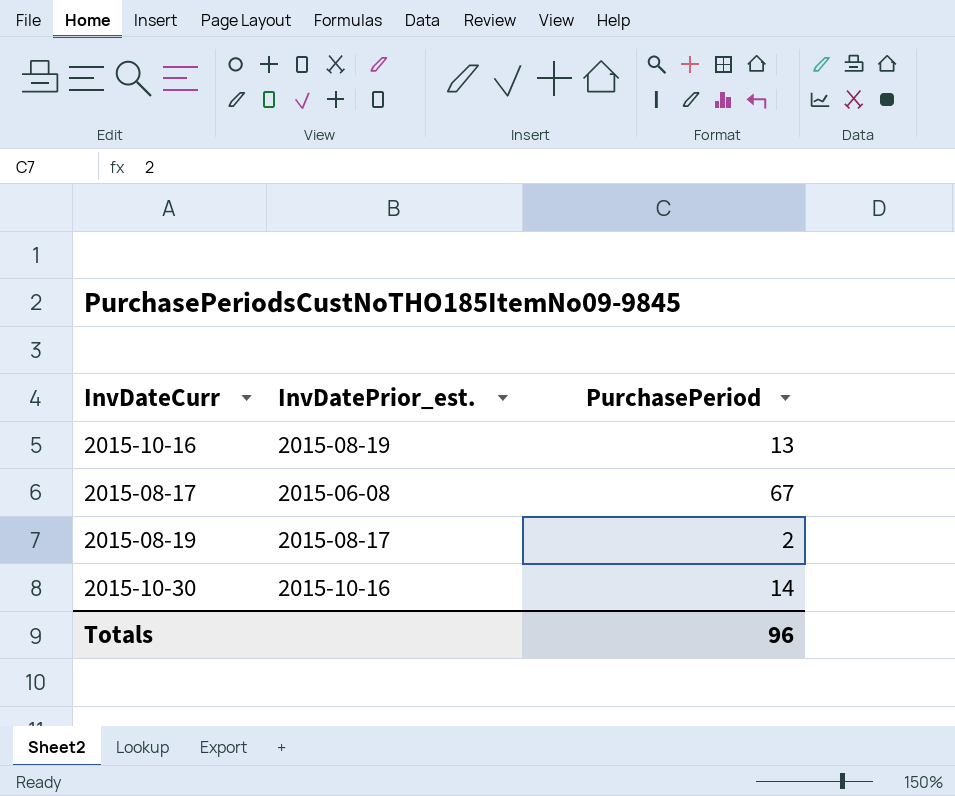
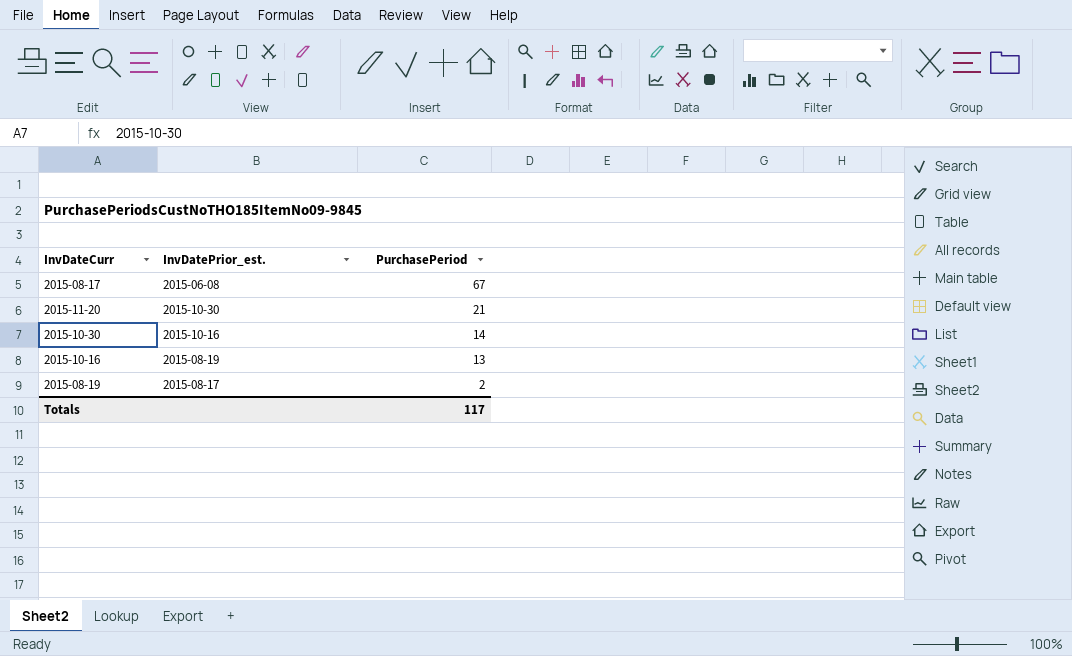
row order: none -> PurchasePeriod descending
row 2015-11-20: none -> 2015-10-30 | 21
Totals | PurchasePeriod: 96 -> 117

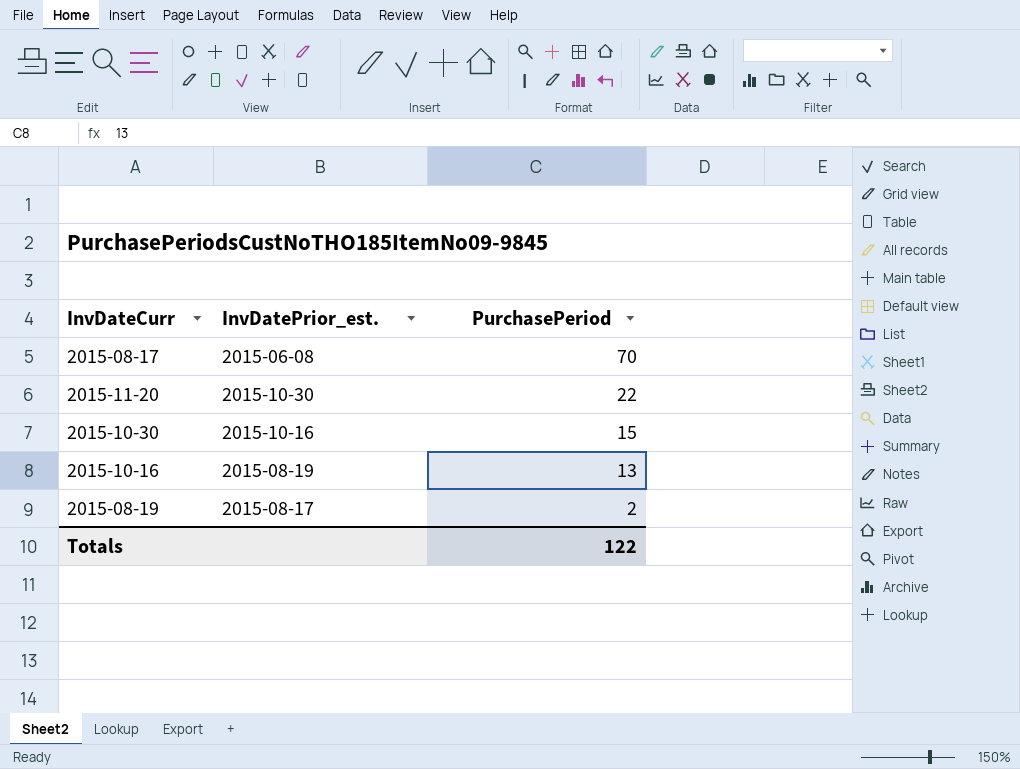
2015-08-17 | PurchasePeriod: 67 -> 70
2015-11-20 | PurchasePeriod: 21 -> 22
2015-10-30 | PurchasePeriod: 14 -> 15
Totals | PurchasePeriod: 117 -> 122

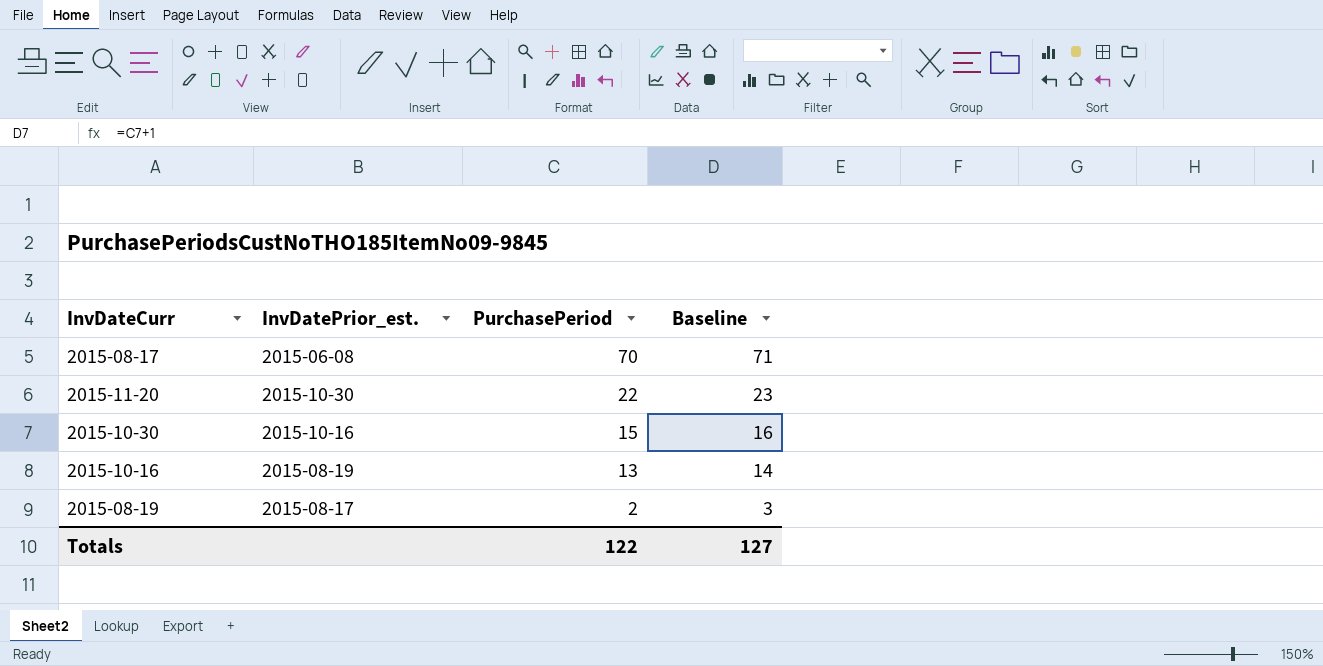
column Baseline | formula: none -> [PurchasePeriod] + 1

